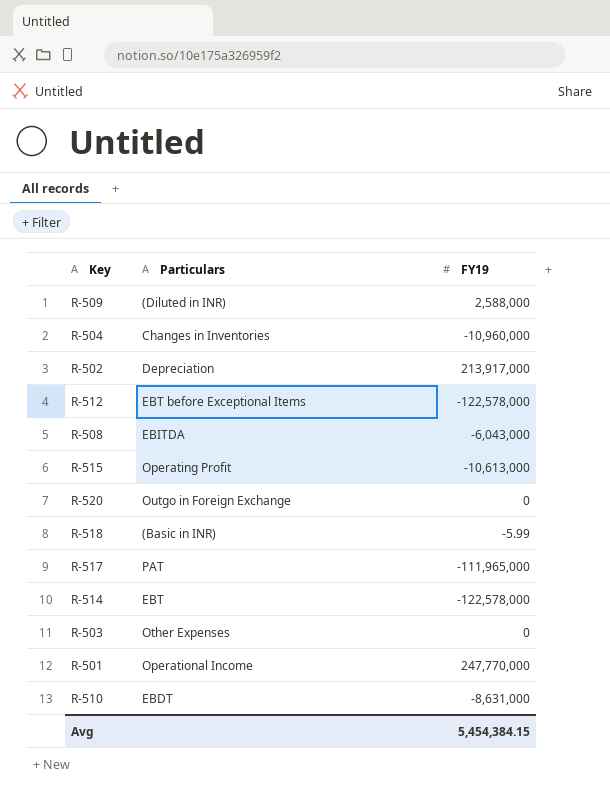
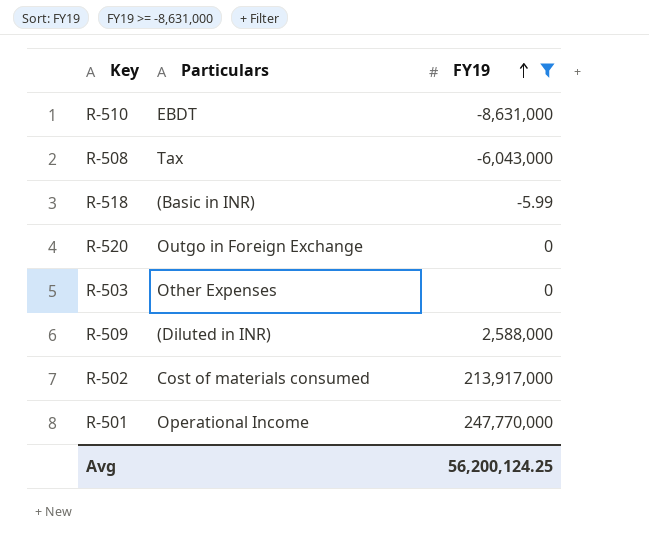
filter: none -> FY19 >= -8,631,000
row order: none -> FY19 ascending
R-508 | Particulars: EBITDA -> Tax
R-502 | Particulars: Depreciation -> Cost of materials consumed
Avg | FY19: 5,454,384.15 -> 56,200,124.25

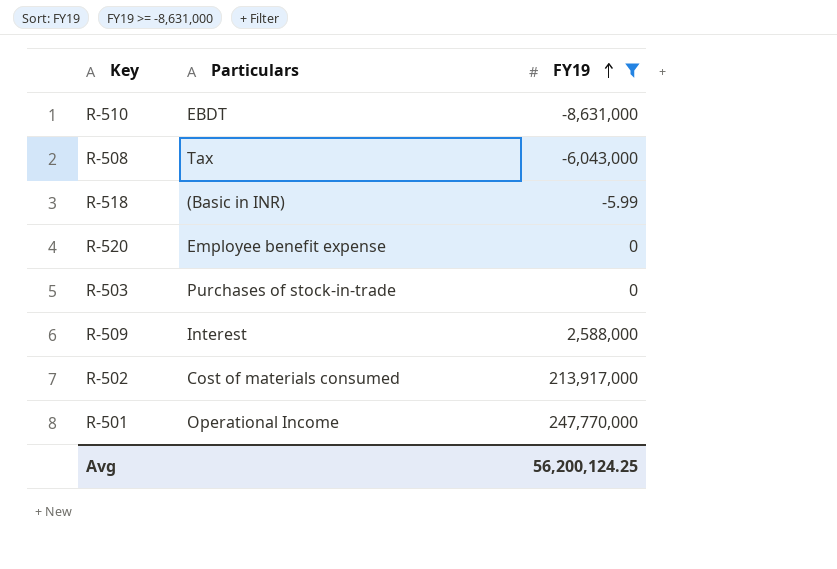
R-520 | Particulars: Outgo in Foreign Exchange -> Employee benefit expense
R-503 | Particulars: Other Expenses -> Purchases of stock-in-trade
R-509 | Particulars: (Diluted in INR) -> Interest

